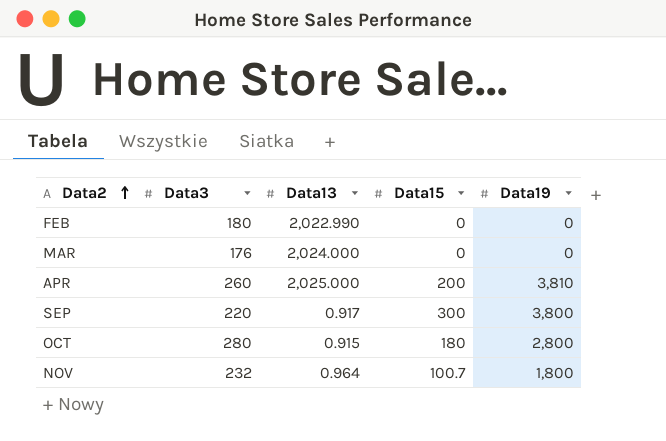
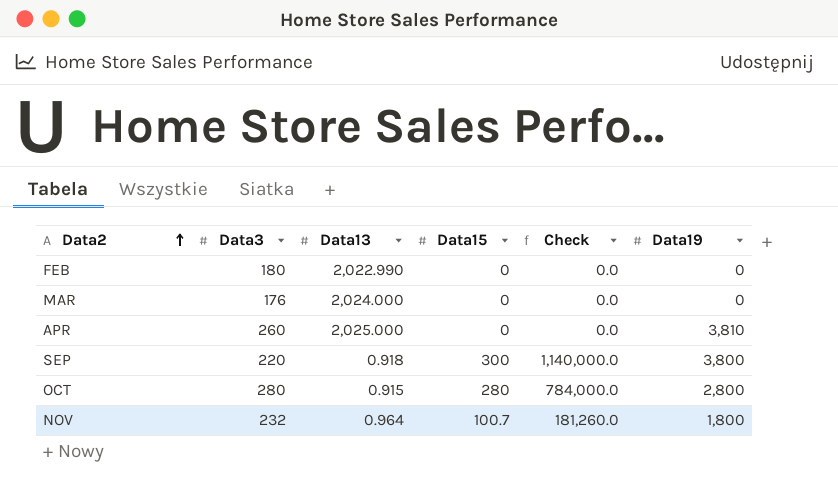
column Check | formula: none -> [Data15] * [Data19]
APR | Data15: 200 -> 0
SEP | Data13: 0.917 -> 0.918
OCT | Data15: 180 -> 280

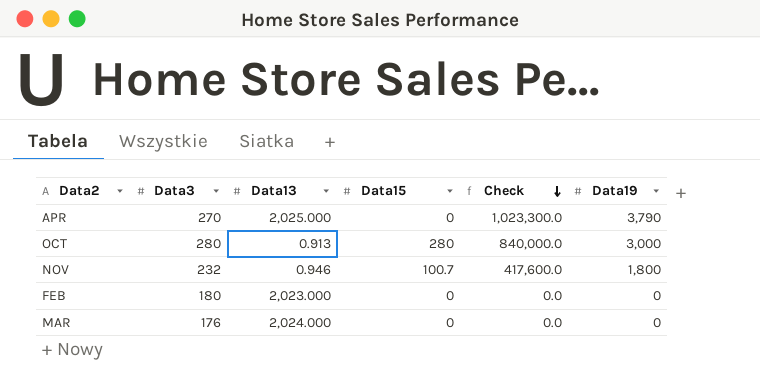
row order: Data2 ascending -> Check descending
column Check | formula: [Data15] * [Data19] -> [Data3] * [Data19]
row SEP: 220 | 0.918 | 300 | 1,140,000.0 | 3,800 -> none
APR | Data3: 260 -> 270
APR | Data19: 3,810 -> 3,790
OCT | Data13: 0.915 -> 0.913
OCT | Data19: 2,800 -> 3,000
NOV | Data13: 0.964 -> 0.946
FEB | Data13: 2,022.990 -> 2,023.000

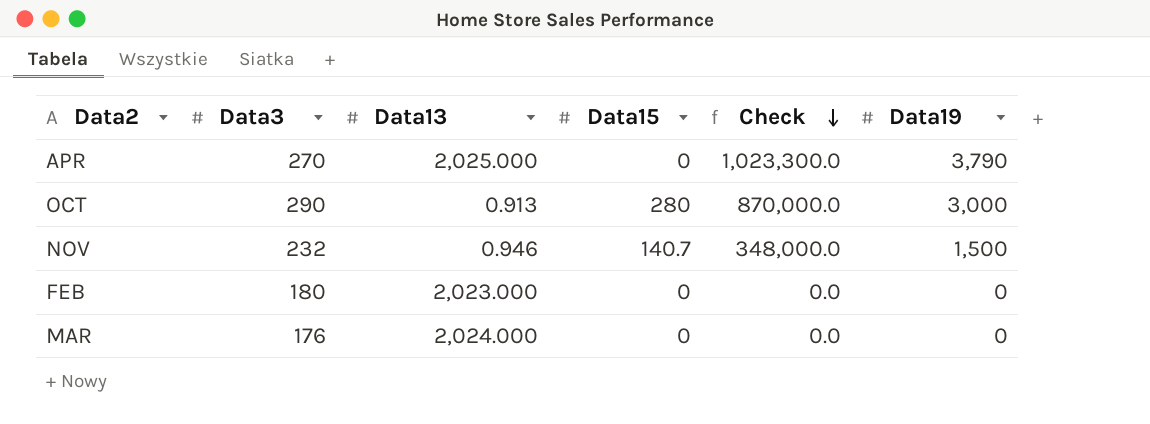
OCT | Data3: 280 -> 290
OCT | Check: 840,000.0 -> 870,000.0
NOV | Data15: 100.7 -> 140.7
NOV | Check: 417,600.0 -> 348,000.0
NOV | Data19: 1,800 -> 1,500

